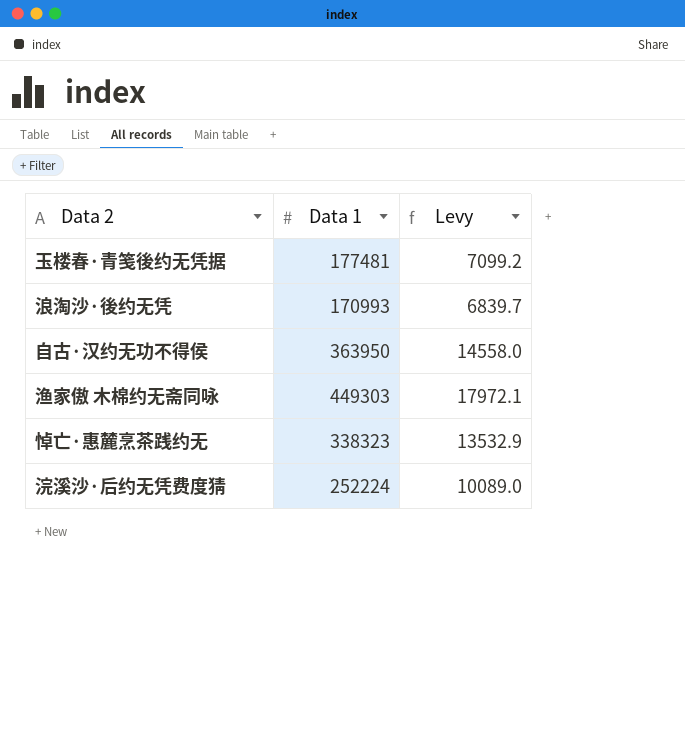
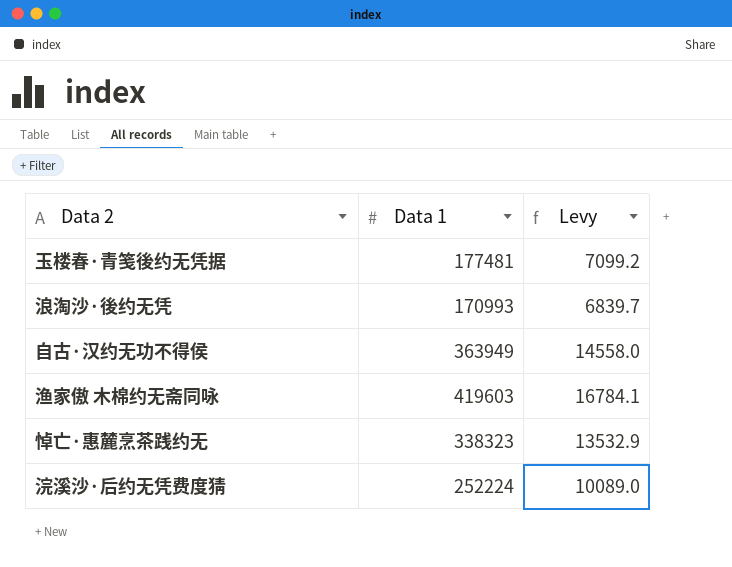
自古·汉约无功不得侯 | Data 1: 363950 -> 363949
渔家傲 木棉约无斋同咏 | Data 1: 449303 -> 419603
渔家傲 木棉约无斋同咏 | Levy: 17972.1 -> 16784.1

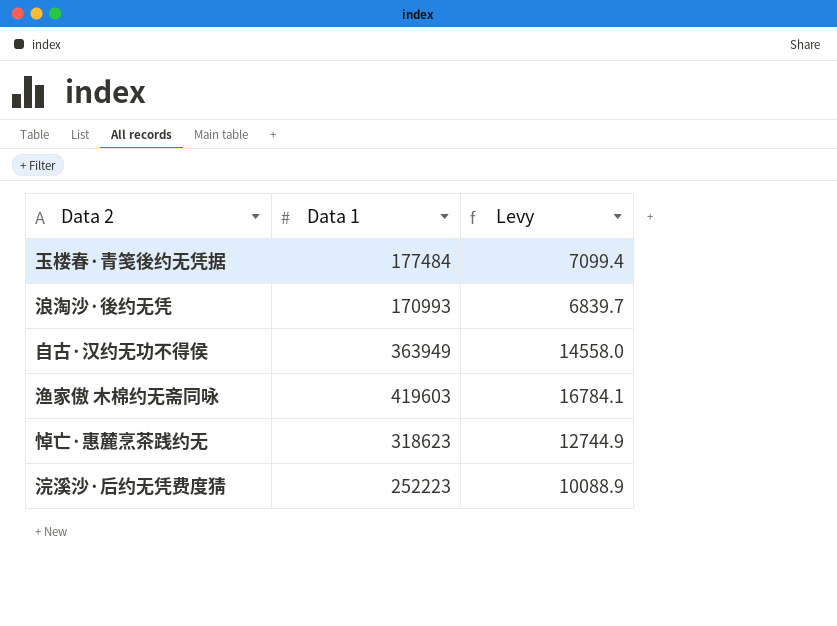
玉楼春·青笺後约无凭据 | Data 1: 177481 -> 177484
玉楼春·青笺後约无凭据 | Levy: 7099.2 -> 7099.4
悼亡·惠麓烹茶践约无 | Data 1: 338323 -> 318623
悼亡·惠麓烹茶践约无 | Levy: 13532.9 -> 12744.9
浣溪沙·后约无凭费度猜 | Data 1: 252224 -> 252223
浣溪沙·后约无凭费度猜 | Levy: 10089.0 -> 10088.9

